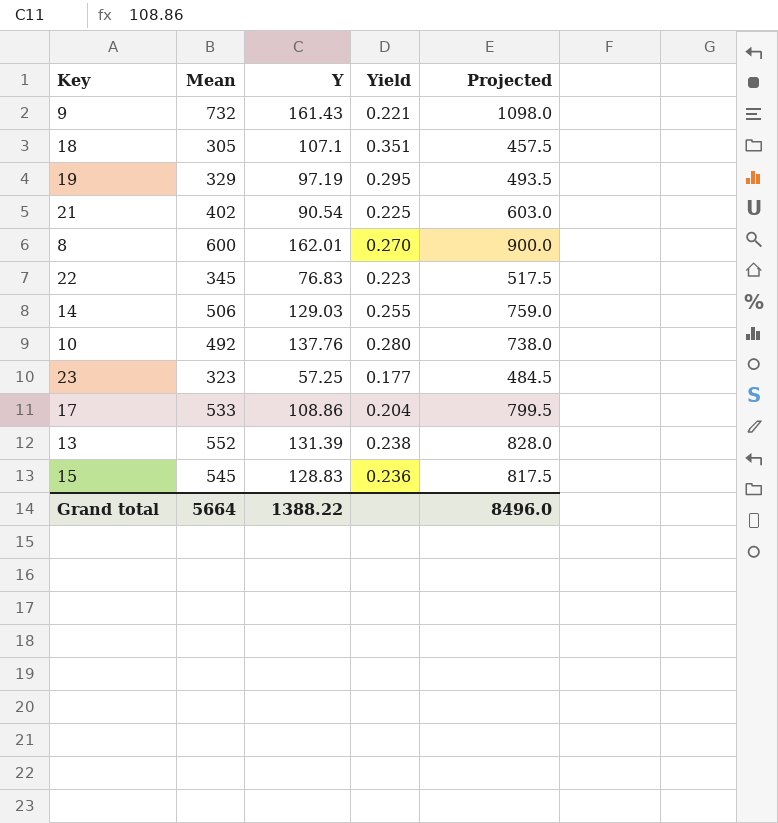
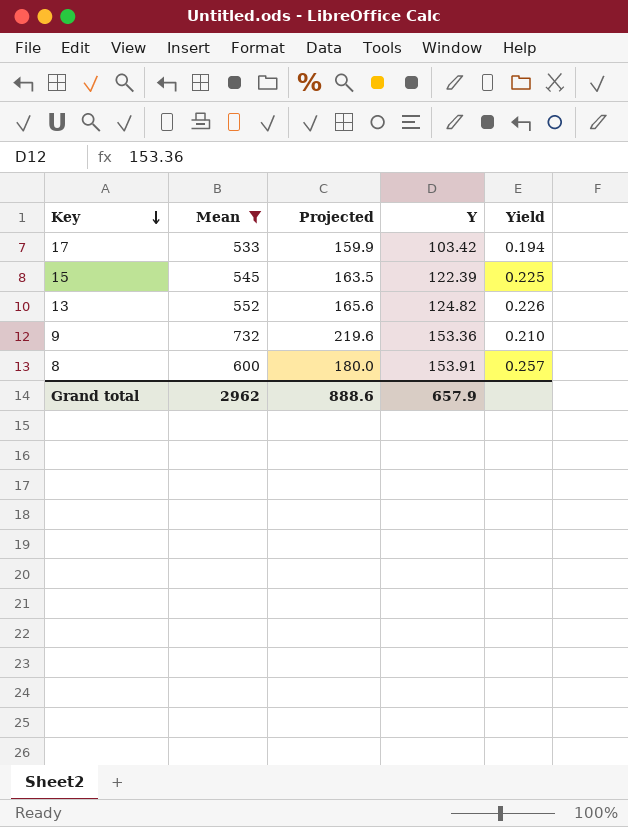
filter: none -> Mean >= 533
row order: none -> Key descending
column Projected | formula: [Mean] * 1.5 -> [Mean] * 0.3
column Projected | position: 5 -> 3
17 | Y: 108.86 -> 103.42
17 | Yield: 0.204 -> 0.194
15 | Y: 128.83 -> 122.39
15 | Yield: 0.236 -> 0.225
13 | Y: 131.39 -> 124.82
13 | Yield: 0.238 -> 0.226
9 | Y: 161.43 -> 153.36
9 | Yield: 0.221 -> 0.210
8 | Y: 162.01 -> 153.91
8 | Yield: 0.270 -> 0.257
Grand total | Mean: 5664 -> 2962
Grand total | Projected: 8496.0 -> 888.6
Grand total | Y: 1388.22 -> 657.9

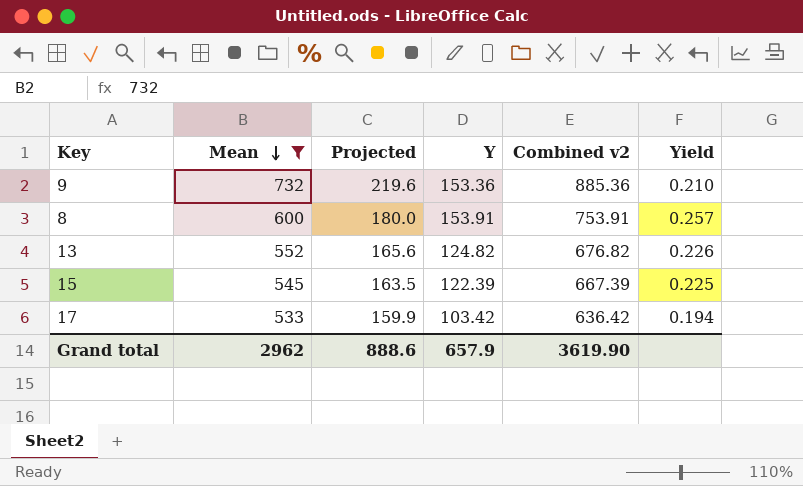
row order: Key descending -> Mean descending
column Combined v2 | formula: none -> [Mean] + [Y]

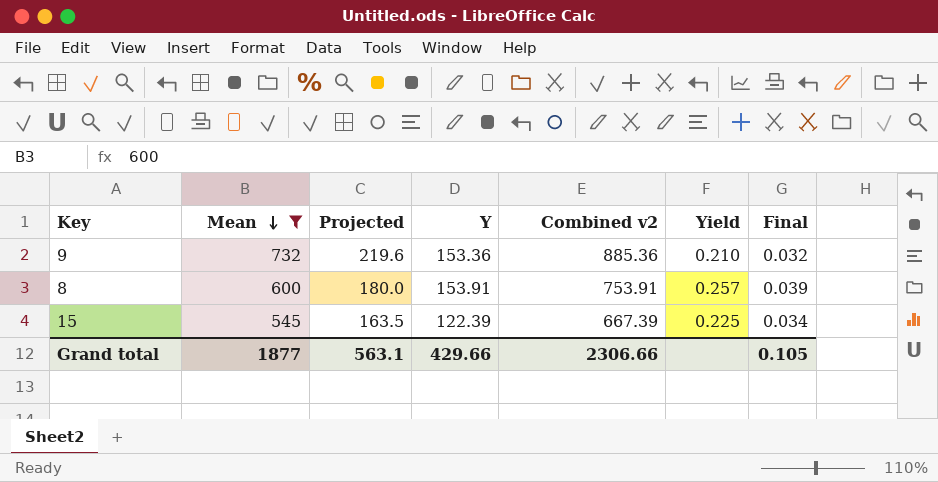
column Final | formula: none -> [Yield] * 0.15
row 13: 552 | 165.6 | 124.82 | 676.82 | 0.226 -> none
row 17: 533 | 159.9 | 103.42 | 636.42 | 0.194 -> none
Grand total | Mean: 2962 -> 1877
Grand total | Projected: 888.6 -> 563.1
Grand total | Y: 657.9 -> 429.66
Grand total | Combined v2: 3619.90 -> 2306.66

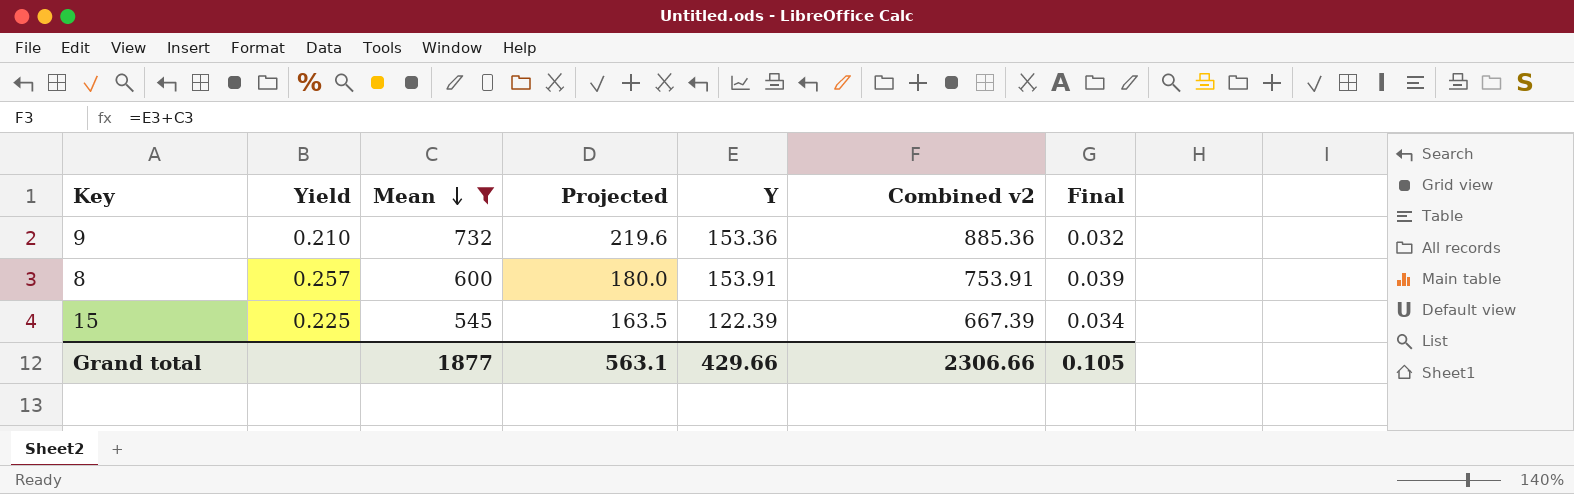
column Yield | position: 6 -> 2

